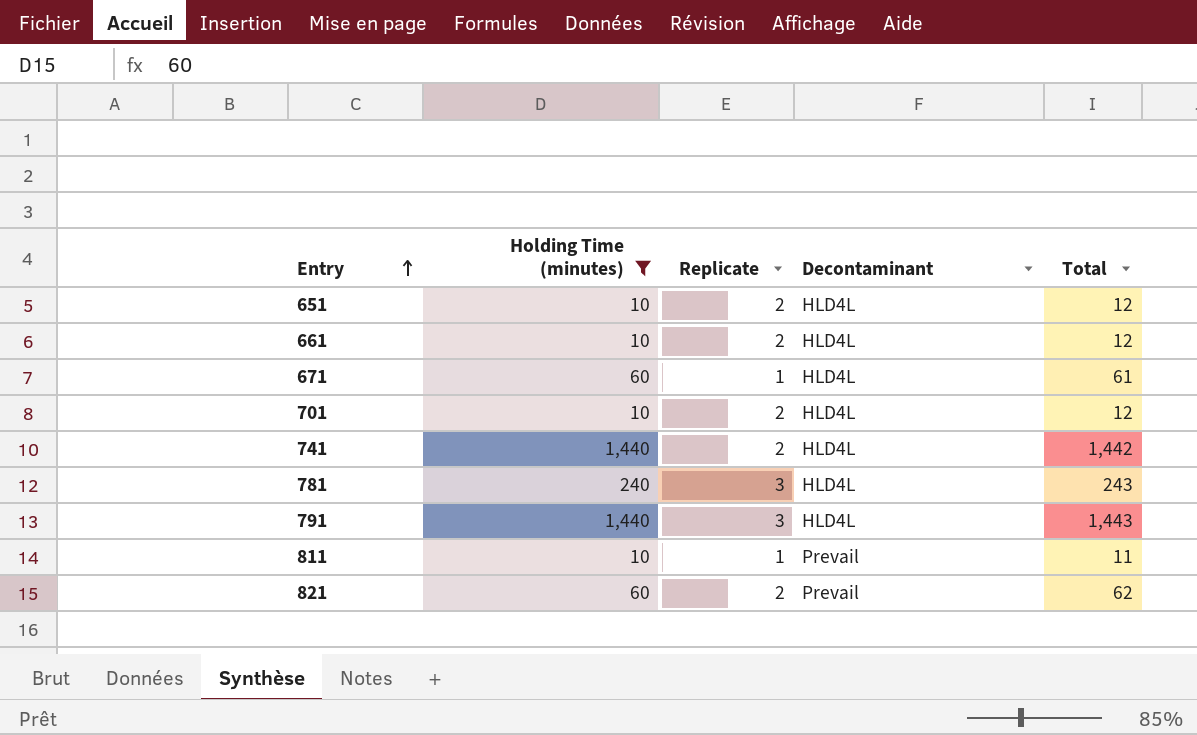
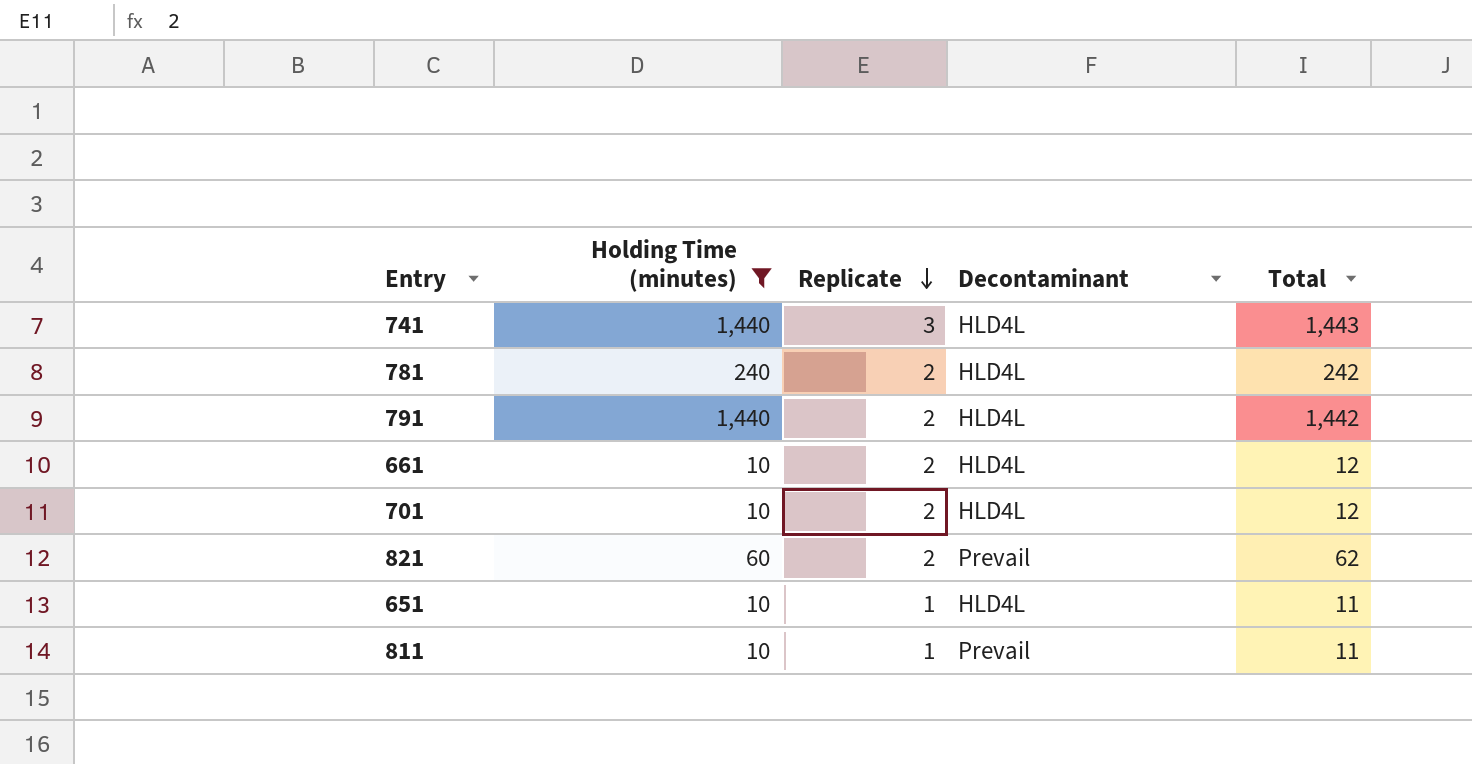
row order: Entry ascending -> Replicate descending
row 671: 60 | 1 | HLD4L | 61 -> none
741 | Replicate: 2 -> 3
741 | Total: 1,442 -> 1,443
781 | Replicate: 3 -> 2
781 | Total: 243 -> 242
791 | Replicate: 3 -> 2
791 | Total: 1,443 -> 1,442
651 | Replicate: 2 -> 1
651 | Total: 12 -> 11

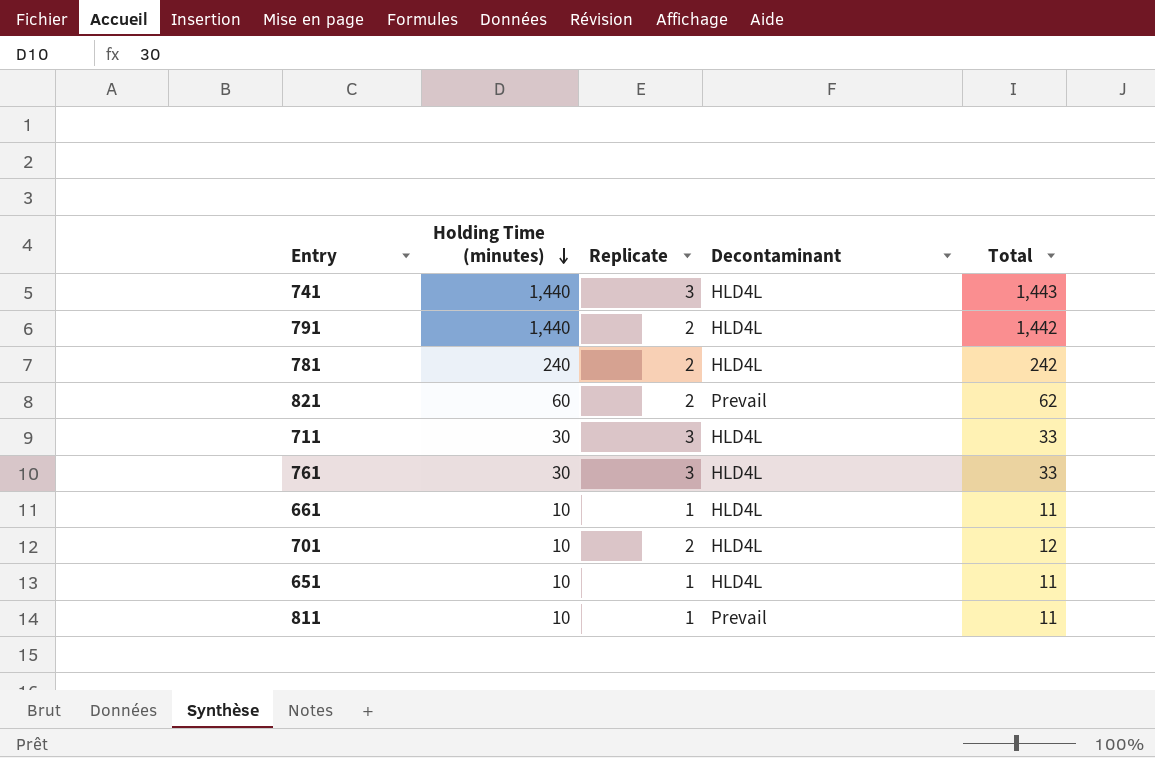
filter: Holding Time (minutes) != 30 -> none
row order: Replicate descending -> Holding Time (minutes) descending
661 | Replicate: 2 -> 1
661 | Total: 12 -> 11

